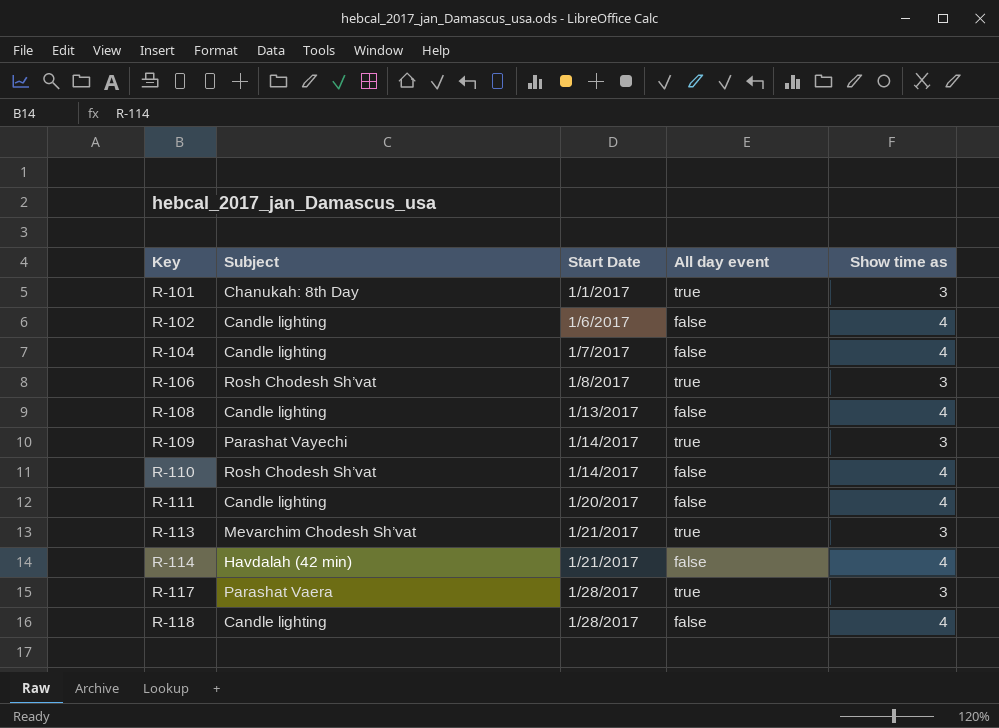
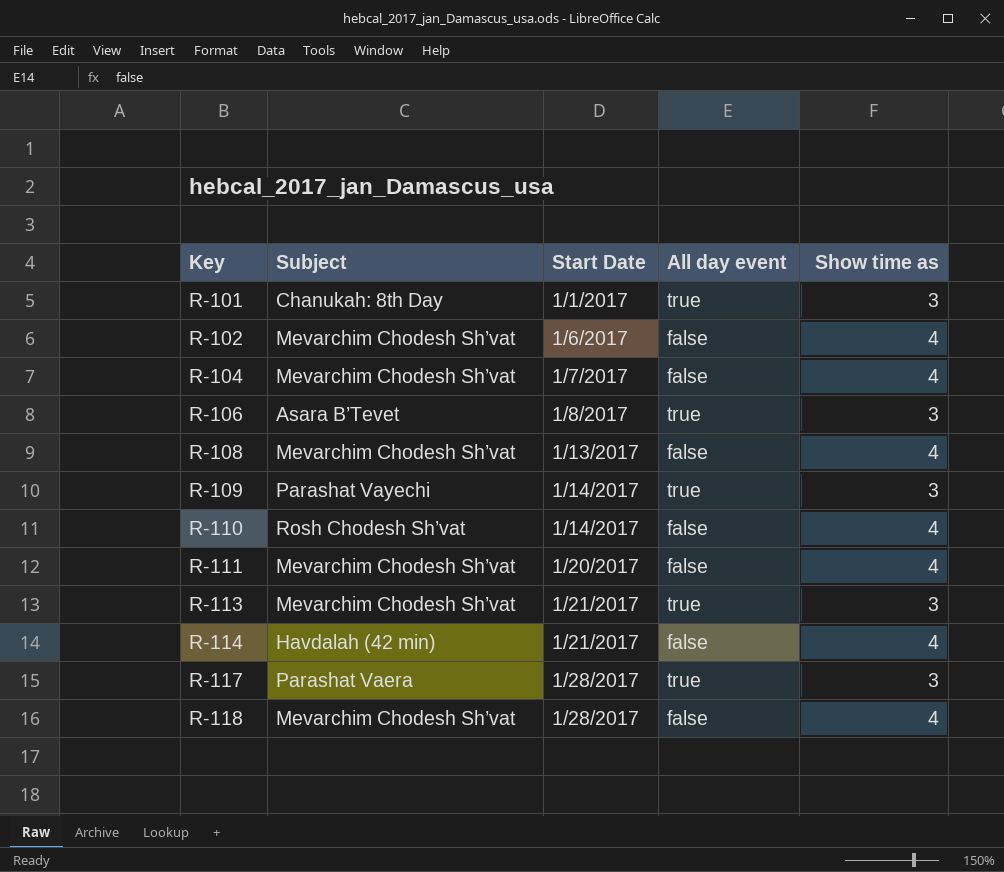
R-102 | Subject: Candle lighting -> Mevarchim Chodesh Sh’vat
R-104 | Subject: Candle lighting -> Mevarchim Chodesh Sh’vat
R-106 | Subject: Rosh Chodesh Sh’vat -> Asara B’Tevet
R-108 | Subject: Candle lighting -> Mevarchim Chodesh Sh’vat
R-111 | Subject: Candle lighting -> Mevarchim Chodesh Sh’vat
R-118 | Subject: Candle lighting -> Mevarchim Chodesh Sh’vat

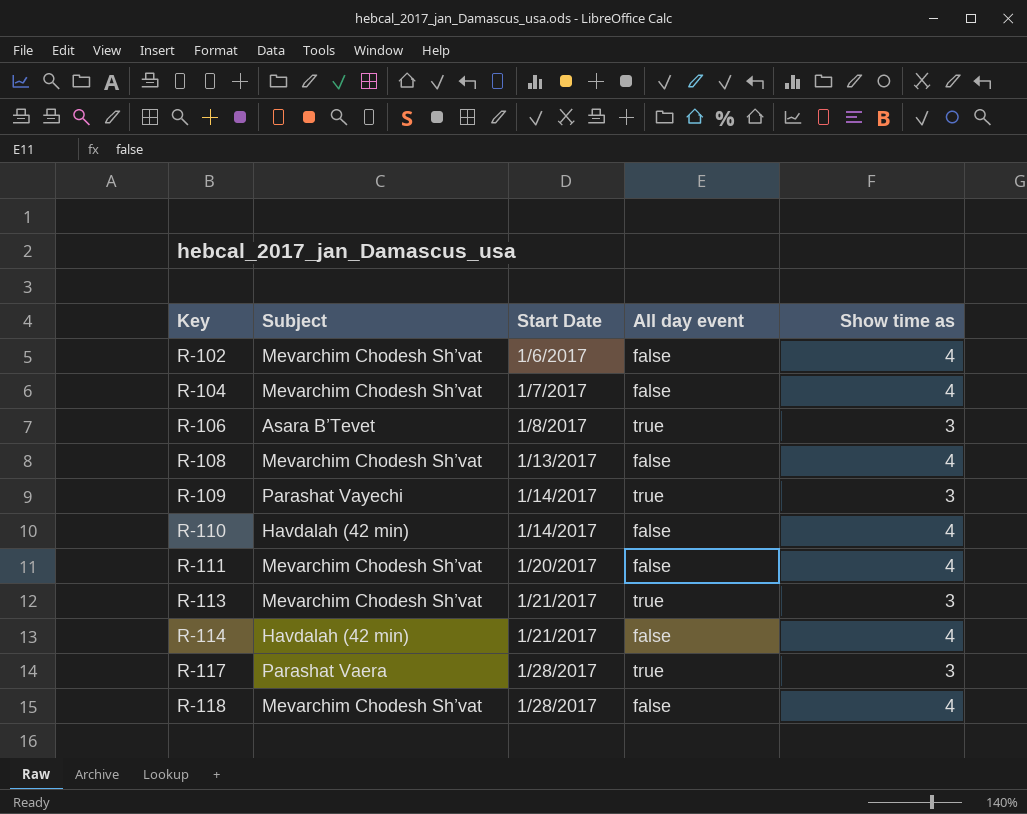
row R-101: Chanukah: 8th Day | 1/1/2017 | true | 3 -> none
R-110 | Subject: Rosh Chodesh Sh’vat -> Havdalah (42 min)

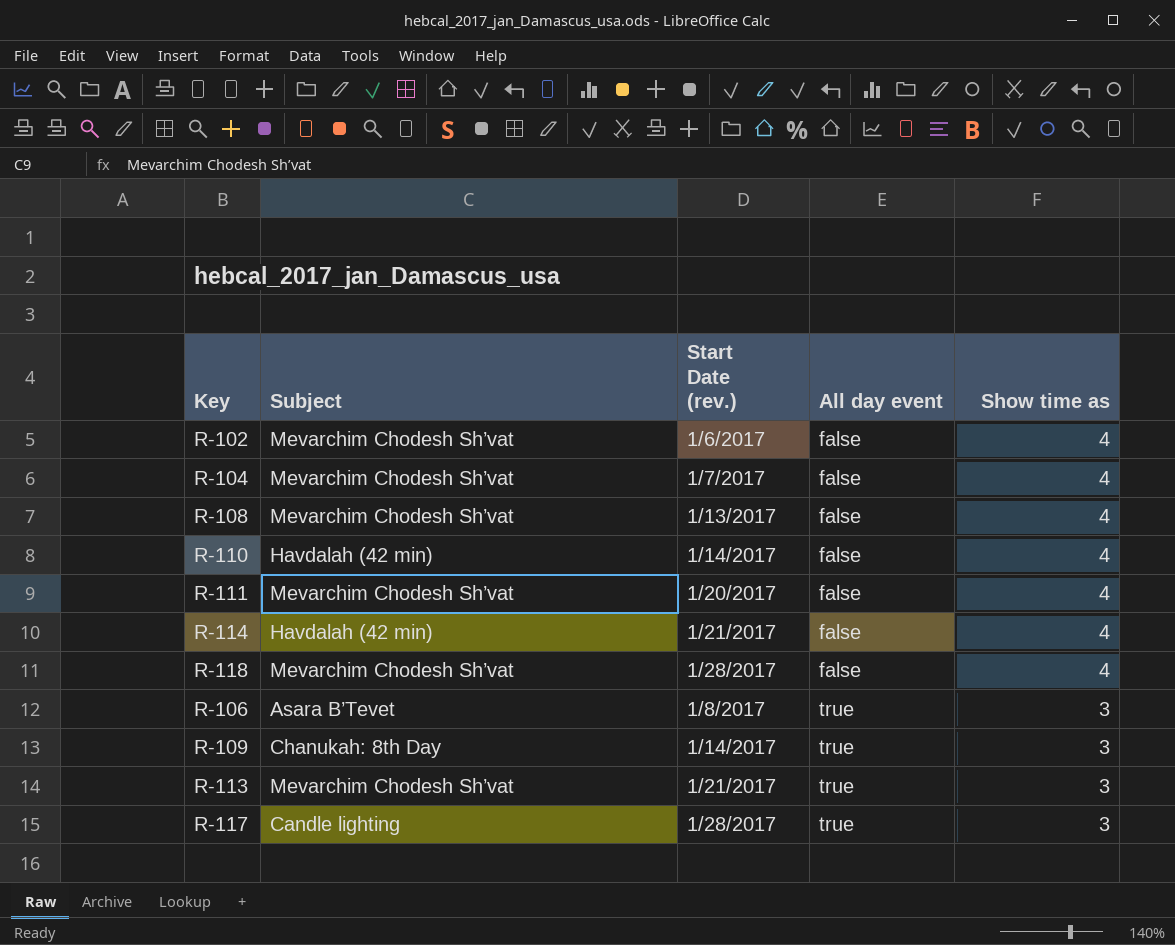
row order: Key ascending -> All day event ascending
column name: Start Date -> Start Date (rev.)
R-109 | Subject: Parashat Vayechi -> Chanukah: 8th Day
R-117 | Subject: Parashat Vaera -> Candle lighting

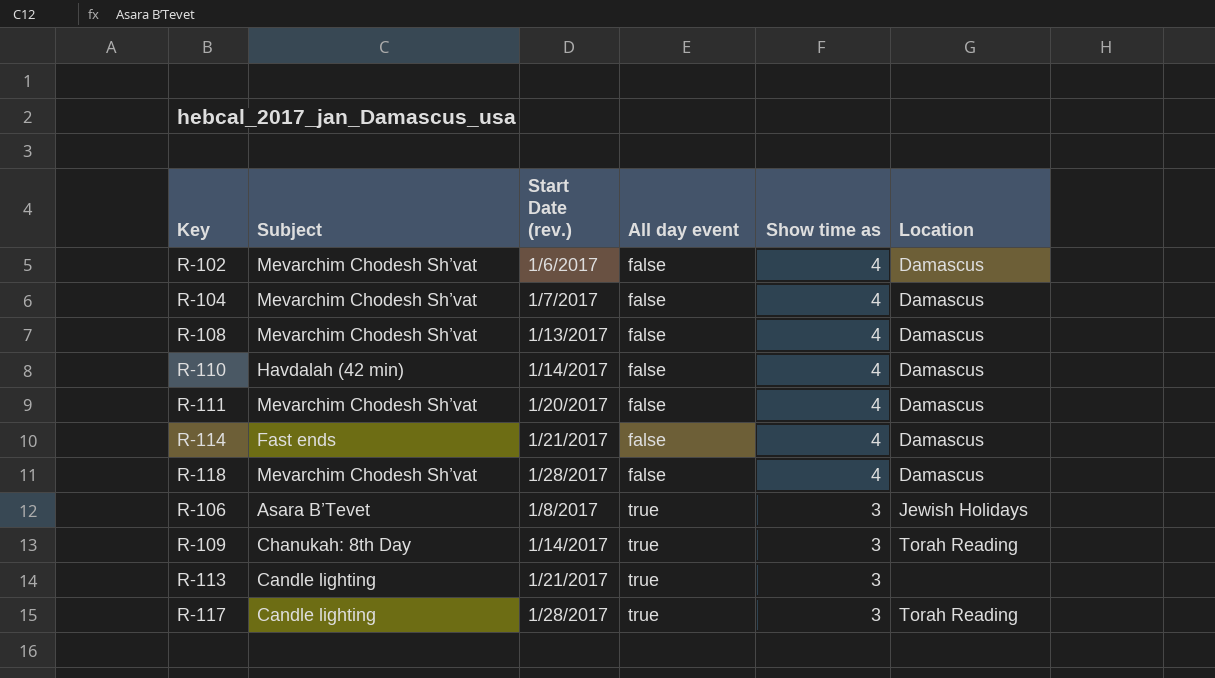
column Location | position: none -> 6
R-114 | Subject: Havdalah (42 min) -> Fast ends
R-113 | Subject: Mevarchim Chodesh Sh’vat -> Candle lighting

